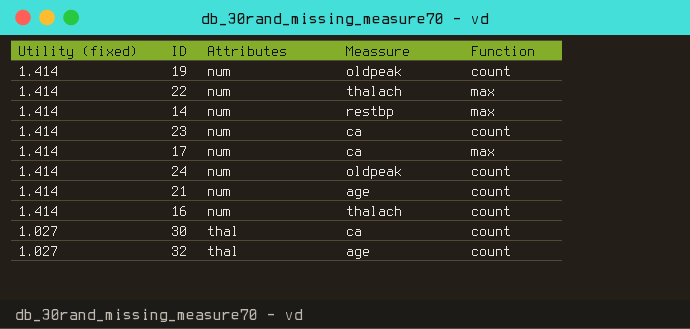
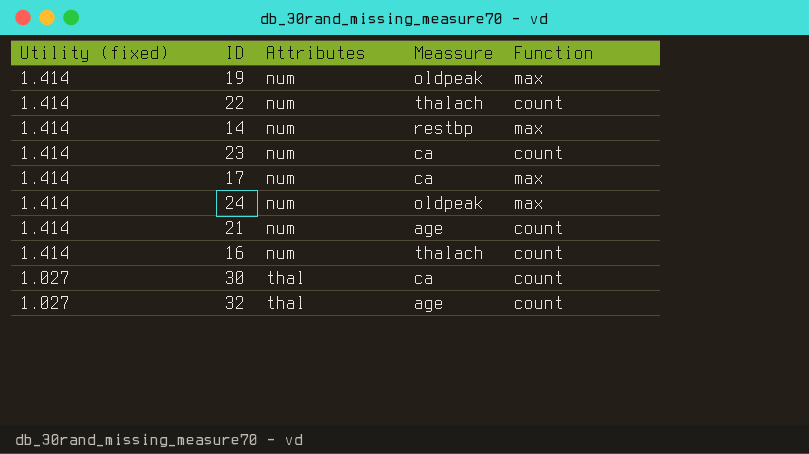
19 | Function: count -> max
22 | Function: max -> count
24 | Function: count -> max

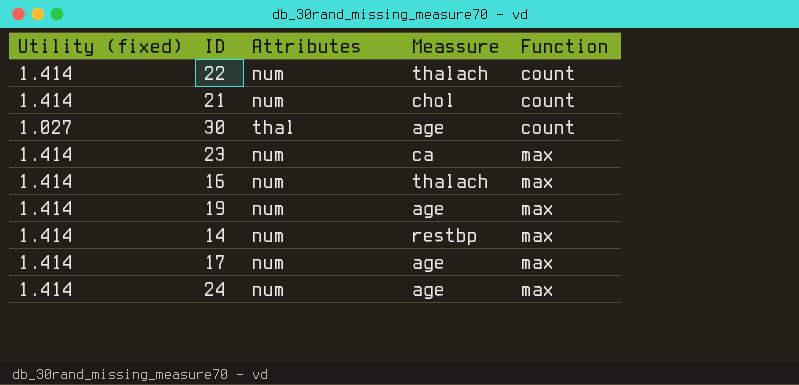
row order: Utility (fixed) descending -> Function ascending
row 32: 1.027 | thal | age | count -> none
21 | Meassure: age -> chol
30 | Meassure: ca -> age
23 | Function: count -> max
16 | Function: count -> max
19 | Meassure: oldpeak -> age
17 | Meassure: ca -> age
24 | Meassure: oldpeak -> age

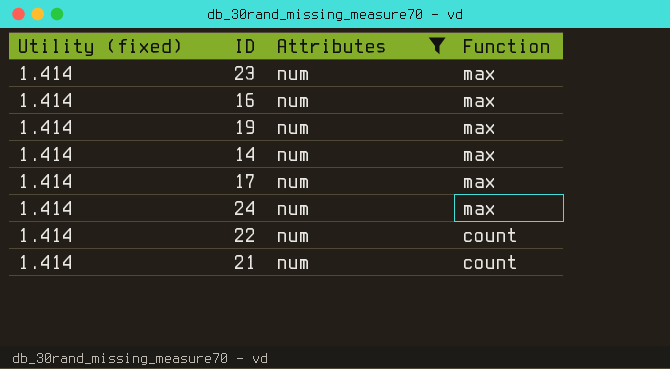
filter: none -> Attributes = num
row order: Function ascending -> Function descending
column Meassure | position: 4 -> none

